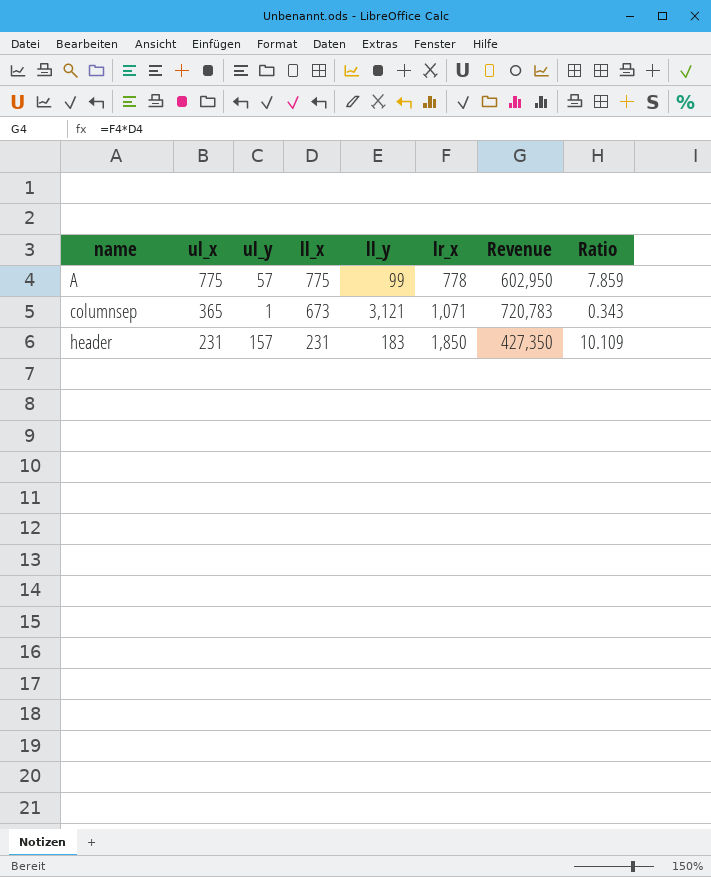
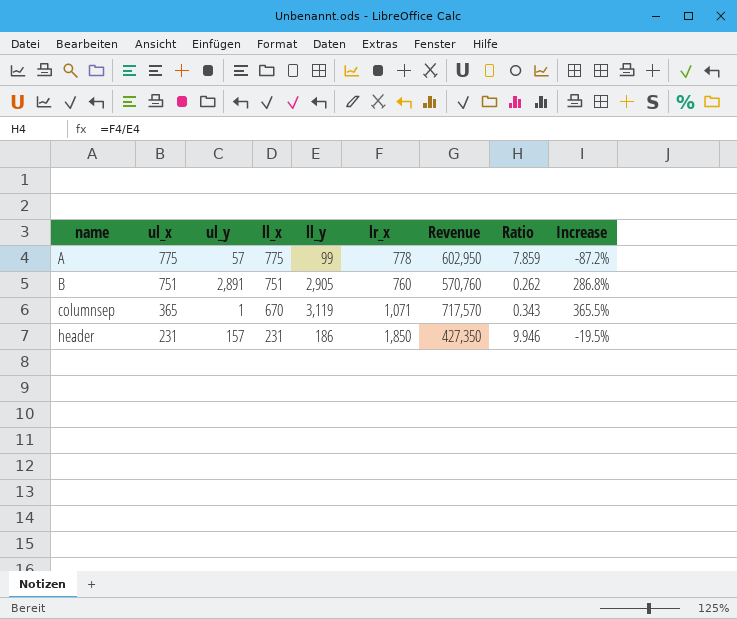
column Increase | formula: none -> ([ll_y] - [ll_x]) / [ll_x]
row B: none -> 751 | 2,891 | 751 | 2,905 | 760 | 570,760 | 0.262 | 286.8%
columnsep | ll_x: 673 -> 670
columnsep | ll_y: 3,121 -> 3,119
columnsep | Revenue: 720,783 -> 717,570
header | ll_y: 183 -> 186
header | Ratio: 10.109 -> 9.946

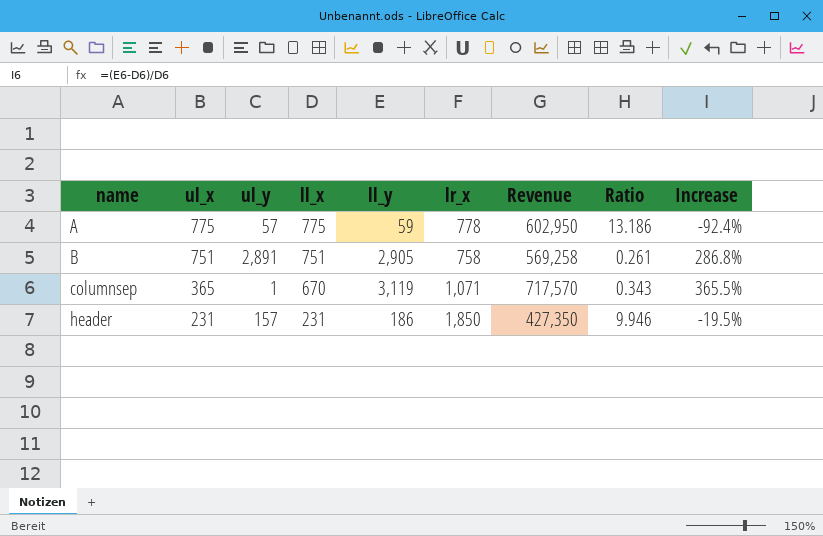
A | ll_y: 99 -> 59
A | Ratio: 7.859 -> 13.186
A | Increase: -87.2% -> -92.4%
B | lr_x: 760 -> 758
B | Revenue: 570,760 -> 569,258
B | Ratio: 0.262 -> 0.261

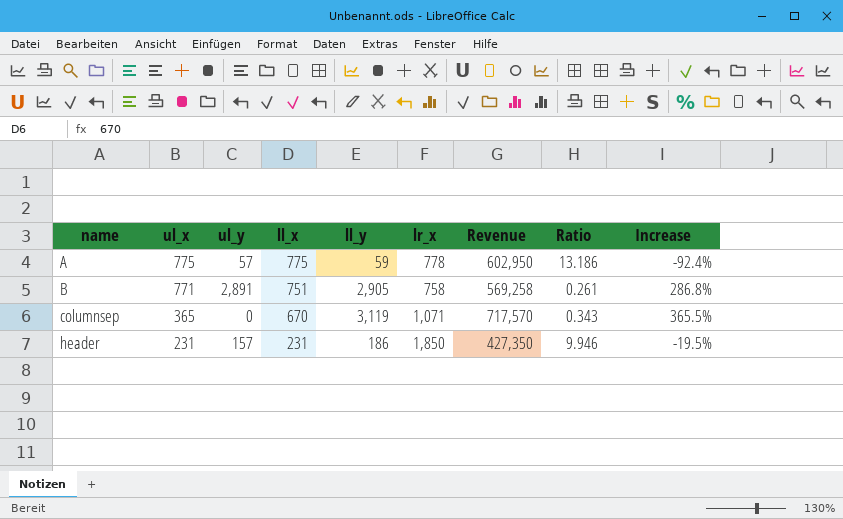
B | ul_x: 751 -> 771
columnsep | ul_y: 1 -> 0

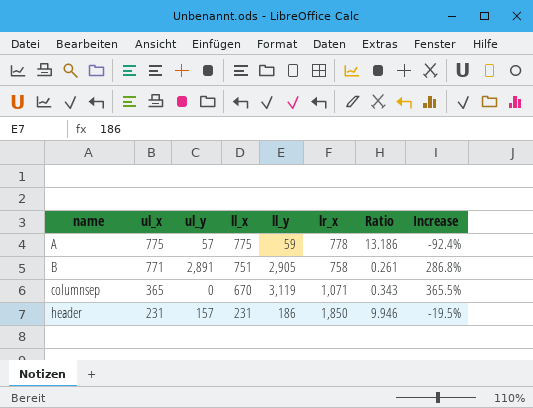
column Revenue | formula: [ll_x] * [lr_x] -> none

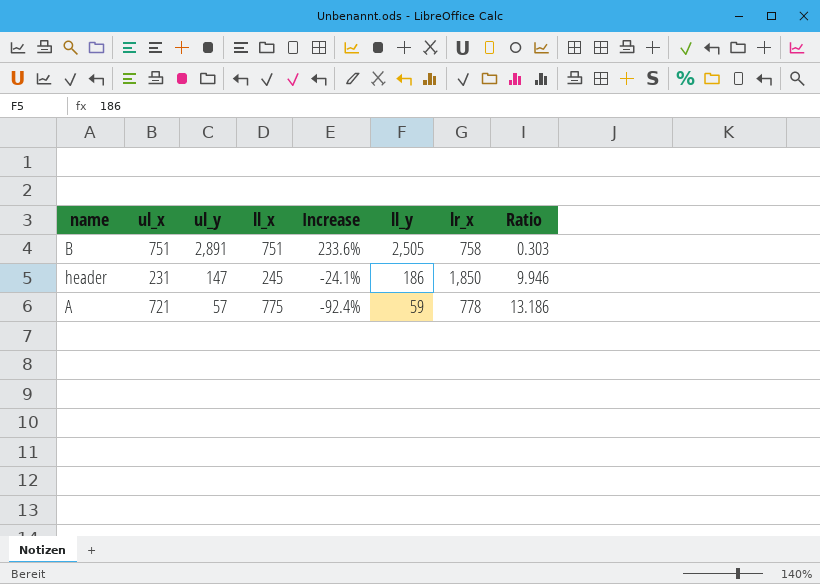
row order: name ascending -> ul_y descending
column Increase | position: 8 -> 5
row columnsep: 365 | 0 | 670 | 3,119 | 1,071 | 0.343 | 365.5% -> none
B | ul_x: 771 -> 751
B | Increase: 286.8% -> 233.6%
B | ll_y: 2,905 -> 2,505
B | Ratio: 0.261 -> 0.303
header | ul_y: 157 -> 147
header | ll_x: 231 -> 245
header | Increase: -19.5% -> -24.1%
A | ul_x: 775 -> 721

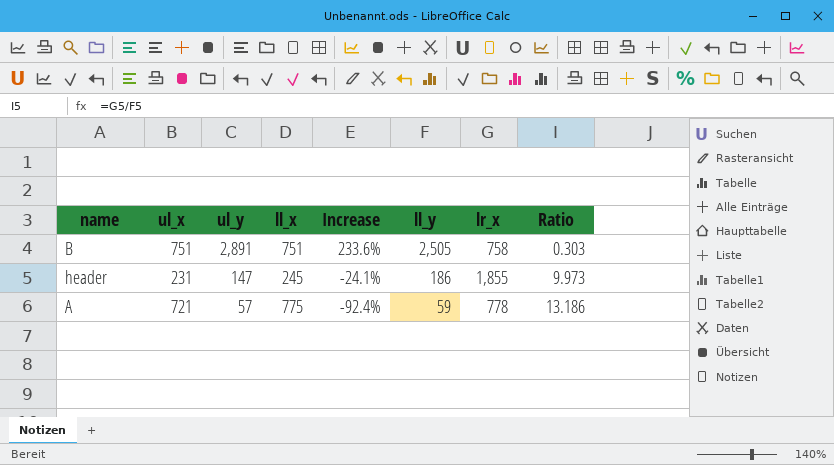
header | lr_x: 1,850 -> 1,855
header | Ratio: 9.946 -> 9.973

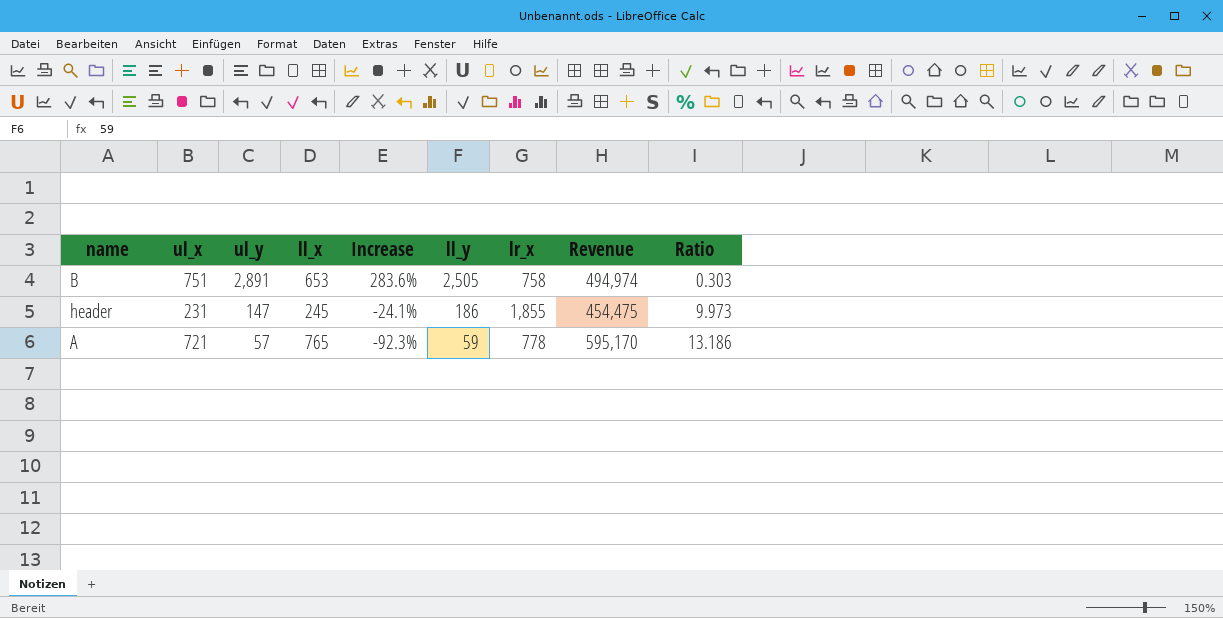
column Revenue | formula: none -> [ll_x] * [lr_x]
B | ll_x: 751 -> 653
B | Increase: 233.6% -> 283.6%
A | ll_x: 775 -> 765
A | Increase: -92.4% -> -92.3%

